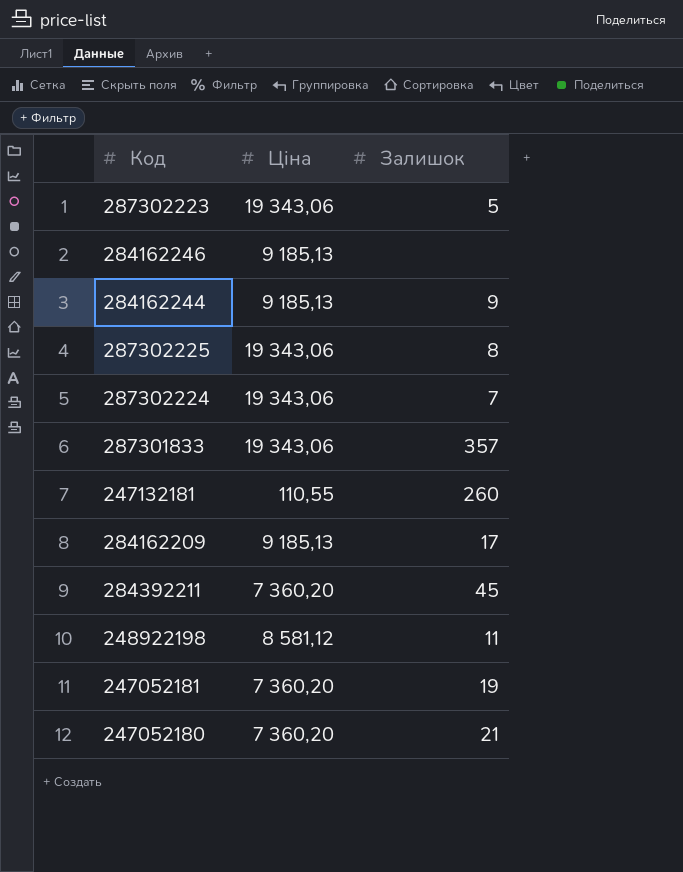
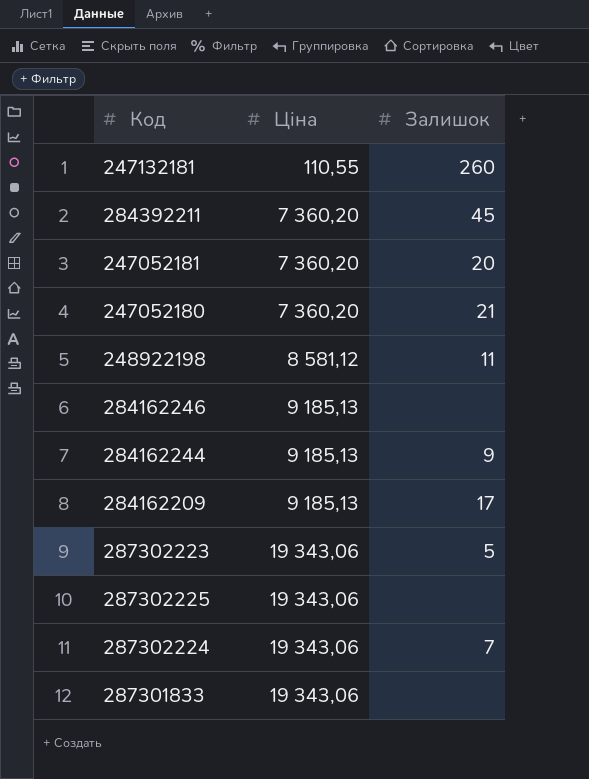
row order: none -> Ціна ascending
247052181 | Залишок: 19 -> 20
287302225 | Залишок: 8 -> none
287301833 | Залишок: 357 -> none

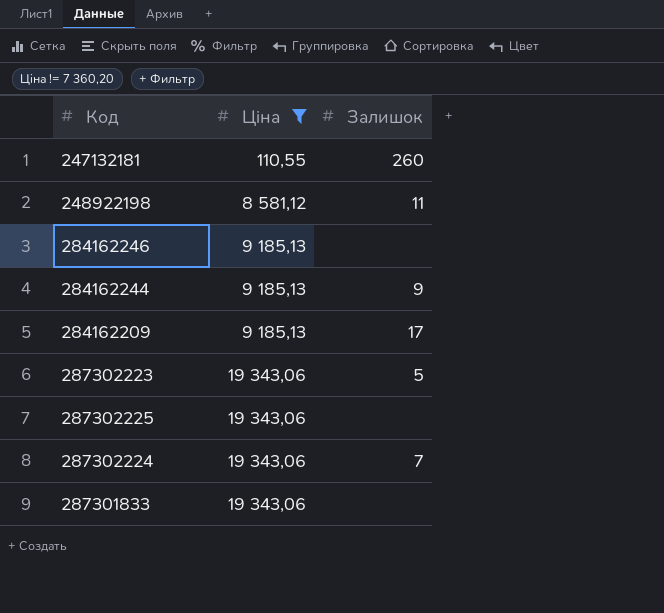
filter: none -> Ціна != 7 360,20

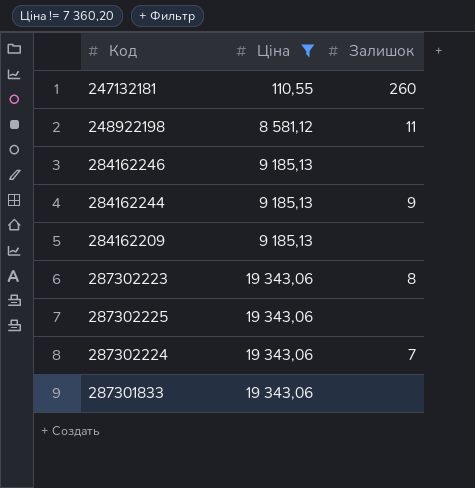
284162209 | Залишок: 17 -> none
287302223 | Залишок: 5 -> 8

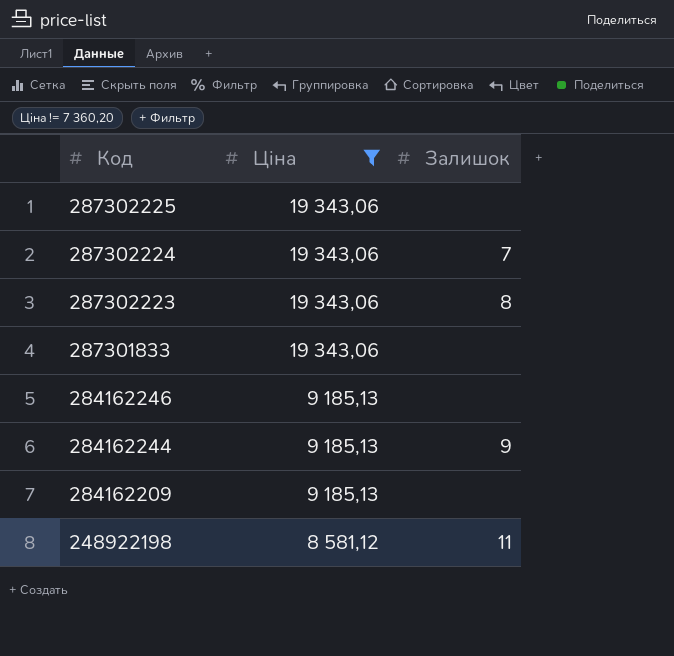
row order: Ціна ascending -> Код descending
row 247132181: 110,55 | 260 -> none

